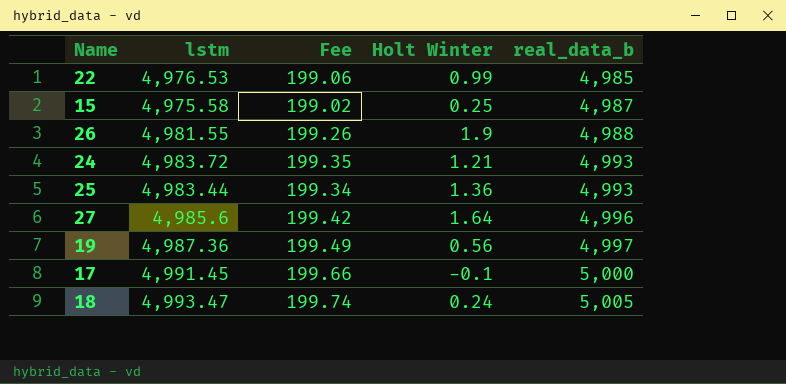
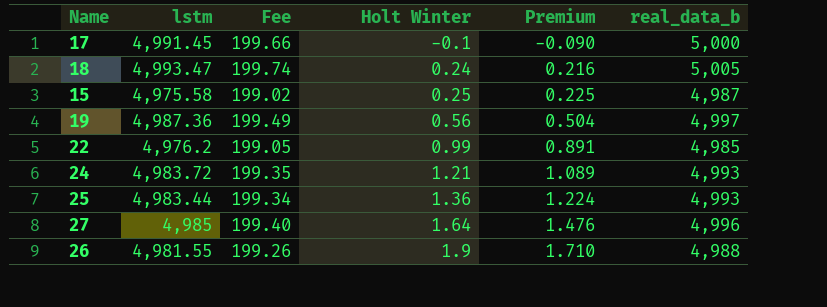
row order: real_data_b ascending -> Holt Winter ascending
column Premium | formula: none -> [Holt Winter] * 0.9
22 | lstm: 4,976.53 -> 4,976.2
22 | Fee: 199.06 -> 199.05
27 | lstm: 4,985.6 -> 4,985
27 | Fee: 199.42 -> 199.40

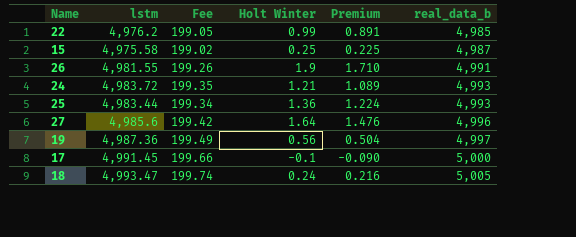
row order: Holt Winter ascending -> real_data_b ascending
26 | real_data_b: 4,988 -> 4,991
27 | lstm: 4,985 -> 4,985.6
27 | Fee: 199.40 -> 199.42

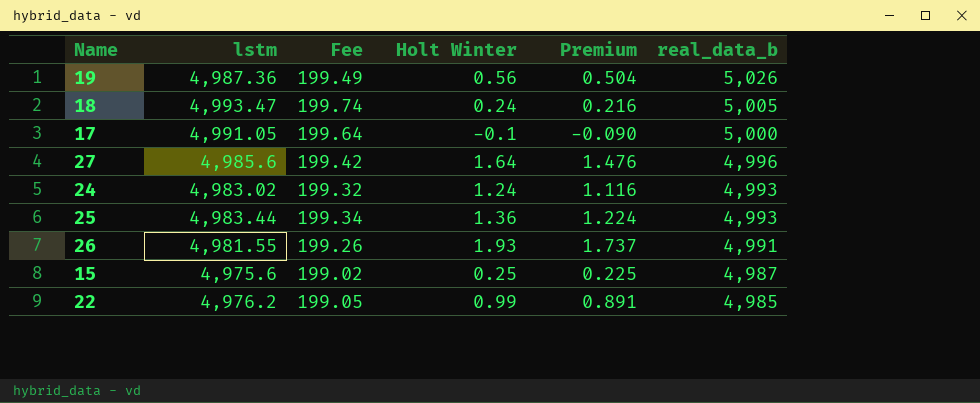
row order: real_data_b ascending -> real_data_b descending
19 | real_data_b: 4,997 -> 5,026
17 | lstm: 4,991.45 -> 4,991.05
17 | Fee: 199.66 -> 199.64
24 | lstm: 4,983.72 -> 4,983.02
24 | Fee: 199.35 -> 199.32
24 | Holt Winter: 1.21 -> 1.24
24 | Premium: 1.089 -> 1.116
26 | Holt Winter: 1.9 -> 1.93
26 | Premium: 1.710 -> 1.737
15 | lstm: 4,975.58 -> 4,975.6

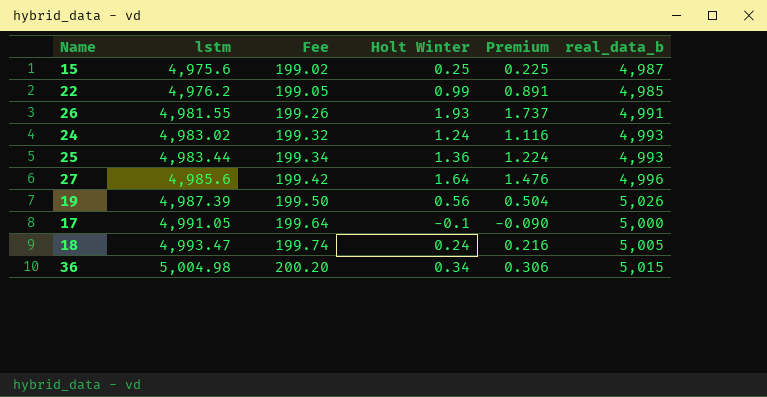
row order: real_data_b descending -> lstm ascending
19 | lstm: 4,987.36 -> 4,987.39
19 | Fee: 199.49 -> 199.50
row 36: none -> 5,004.98 | 200.20 | 0.34 | 0.306 | 5,015

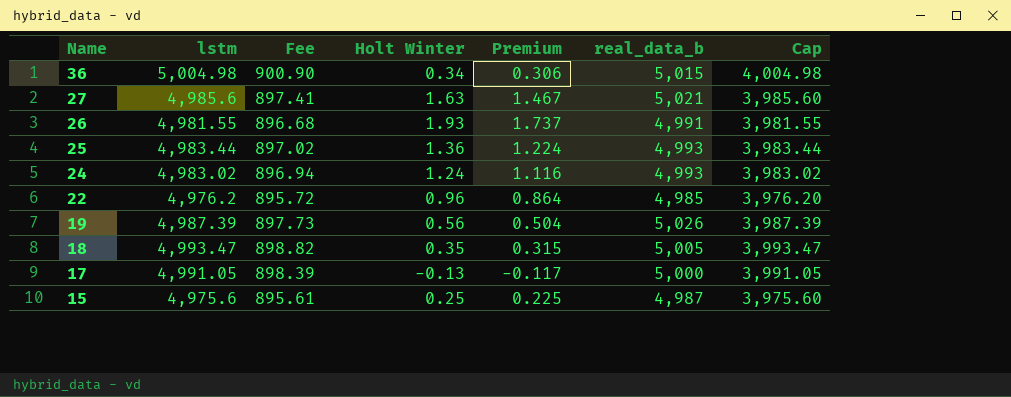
row order: lstm ascending -> Name descending
column Fee | formula: [lstm] * 0.04 -> [lstm] * 0.18
column Cap | formula: none -> [lstm] - 1000
27 | Holt Winter: 1.64 -> 1.63
27 | Premium: 1.476 -> 1.467
27 | real_data_b: 4,996 -> 5,021
22 | Holt Winter: 0.99 -> 0.96
22 | Premium: 0.891 -> 0.864
18 | Holt Winter: 0.24 -> 0.35
18 | Premium: 0.216 -> 0.315
17 | Holt Winter: -0.1 -> -0.13
17 | Premium: -0.090 -> -0.117

